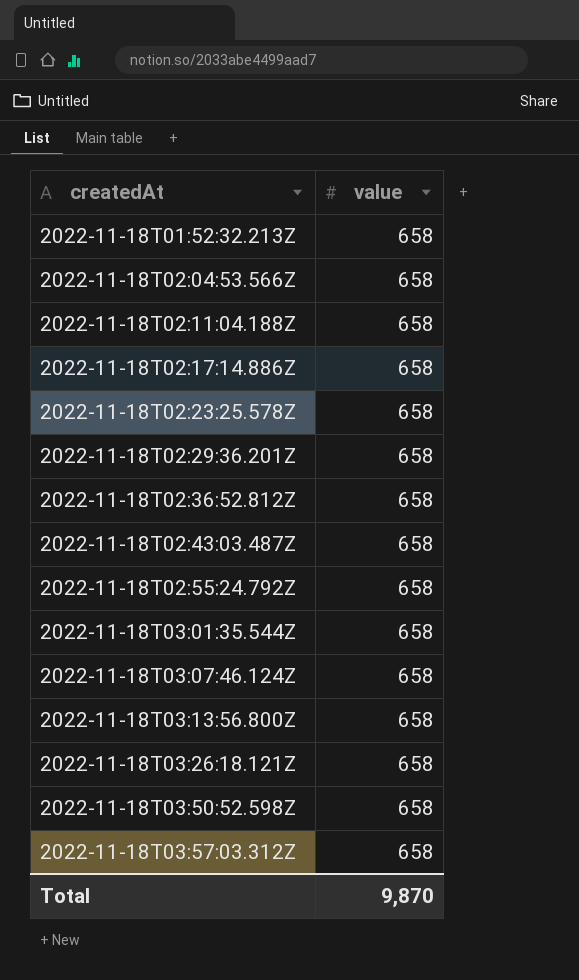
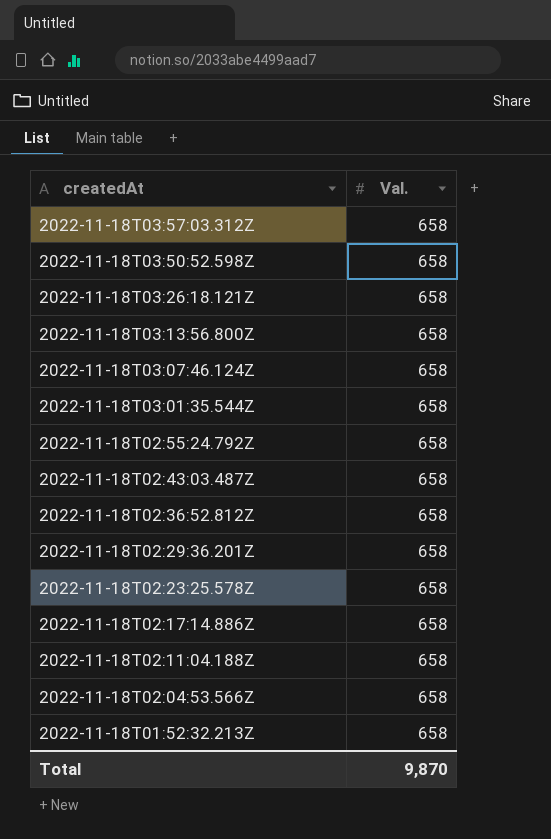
row order: createdAt ascending -> createdAt descending
column name: value -> Val.

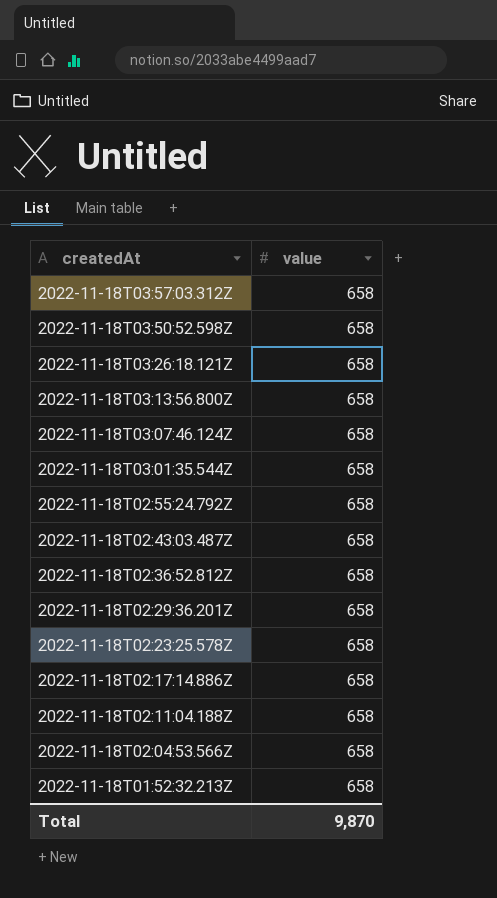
column name: Val. -> value

